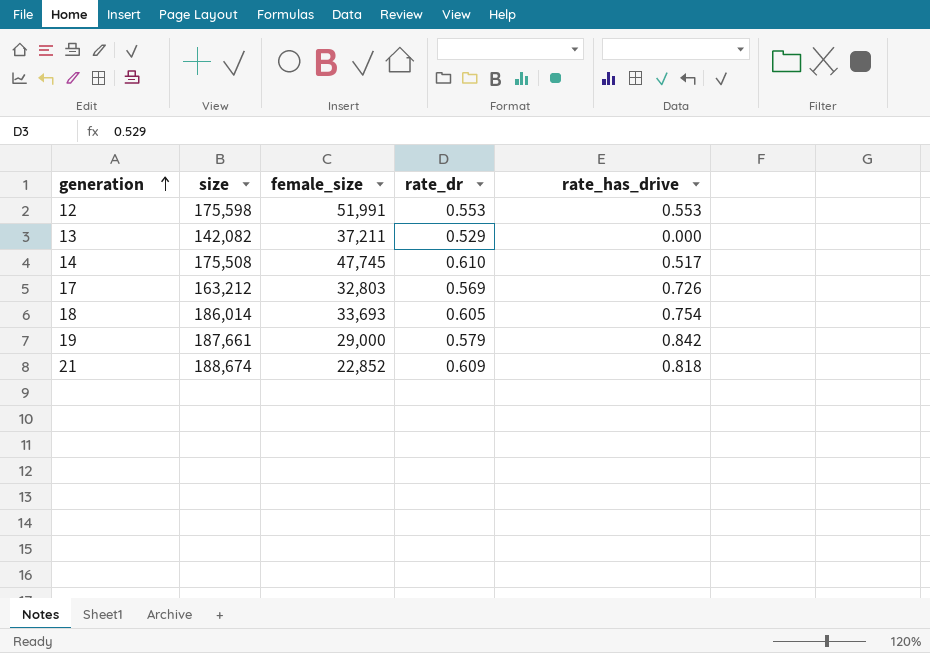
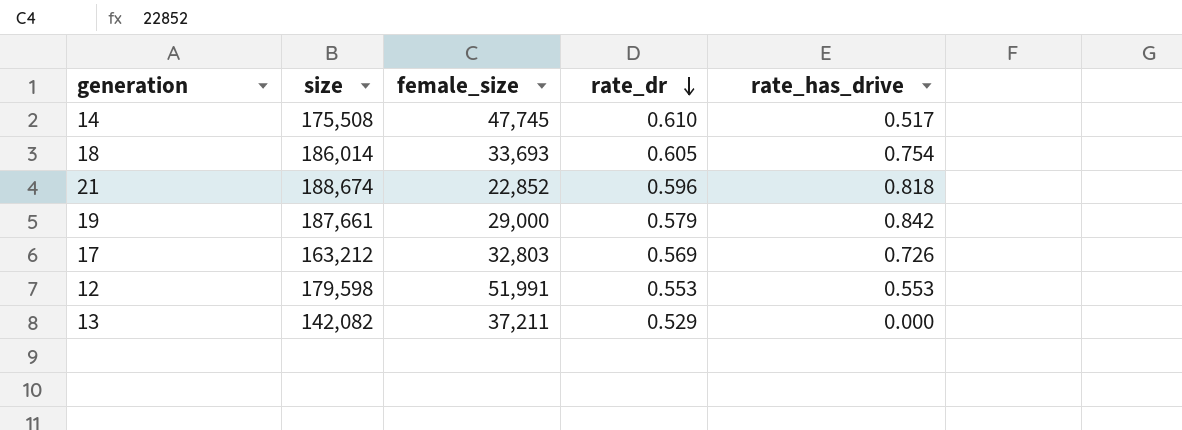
row order: generation ascending -> rate_dr descending
21 | rate_dr: 0.609 -> 0.596
12 | size: 175,598 -> 179,598

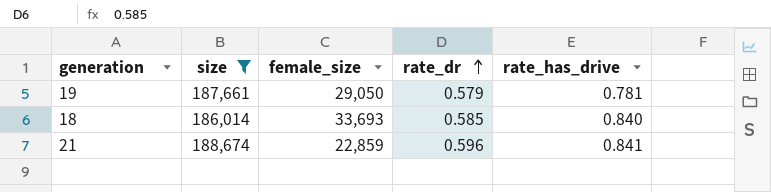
filter: none -> size >= 186,014
row order: rate_dr descending -> rate_dr ascending
19 | female_size: 29,000 -> 29,050
19 | rate_has_drive: 0.842 -> 0.781
18 | rate_dr: 0.605 -> 0.585
18 | rate_has_drive: 0.754 -> 0.840
21 | female_size: 22,852 -> 22,859
21 | rate_has_drive: 0.818 -> 0.841

